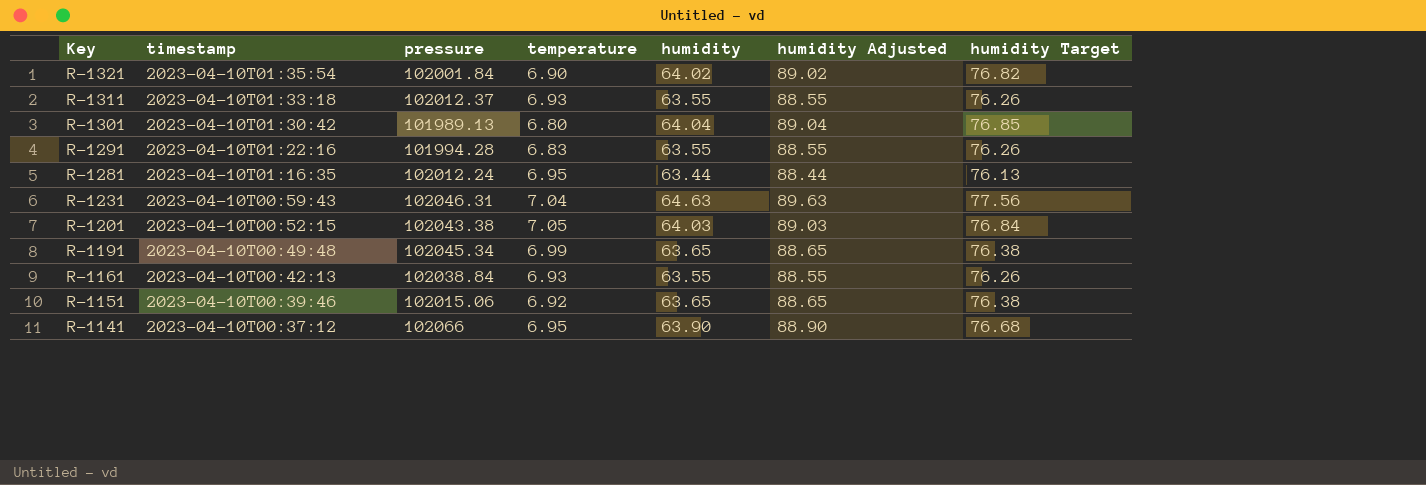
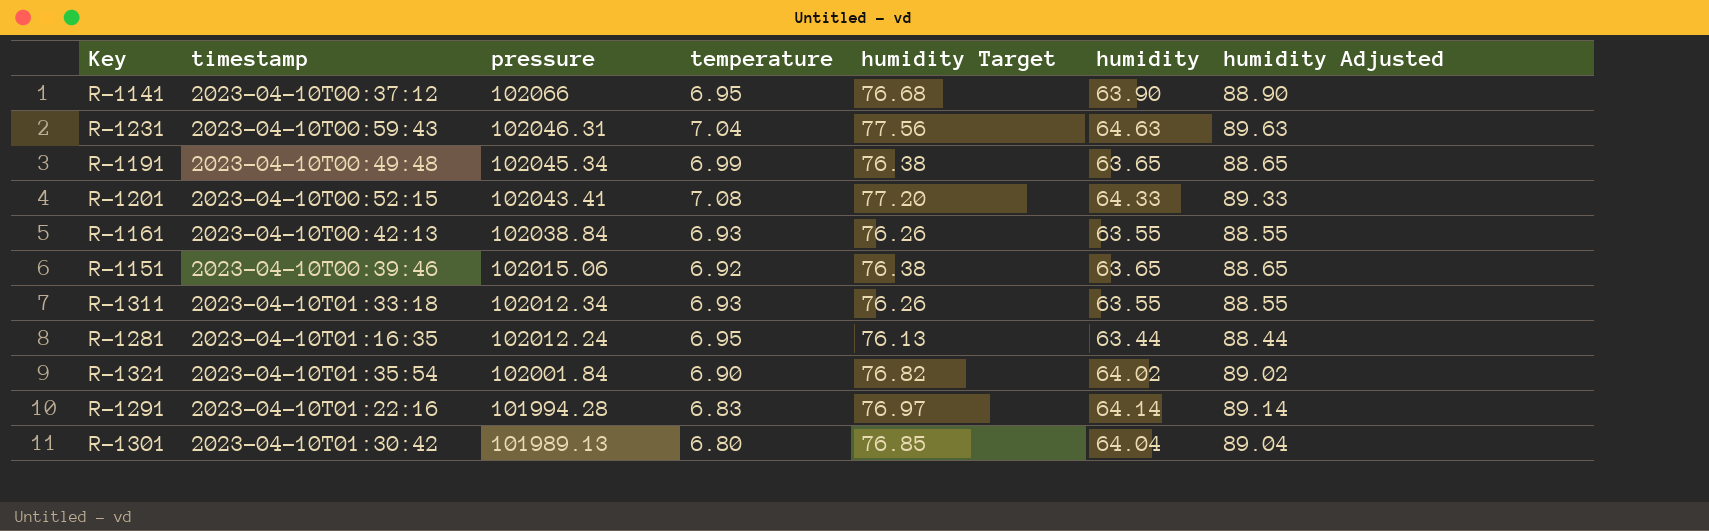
row order: Key descending -> pressure descending
column humidity Target | position: 7 -> 5
R-1201 | pressure: 102043.38 -> 102043.41
R-1201 | temperature: 7.05 -> 7.08
R-1201 | humidity Target: 76.84 -> 77.20
R-1201 | humidity: 64.03 -> 64.33
R-1201 | humidity Adjusted: 89.03 -> 89.33
R-1311 | pressure: 102012.37 -> 102012.34
R-1291 | humidity Target: 76.26 -> 76.97
R-1291 | humidity: 63.55 -> 64.14
R-1291 | humidity Adjusted: 88.55 -> 89.14

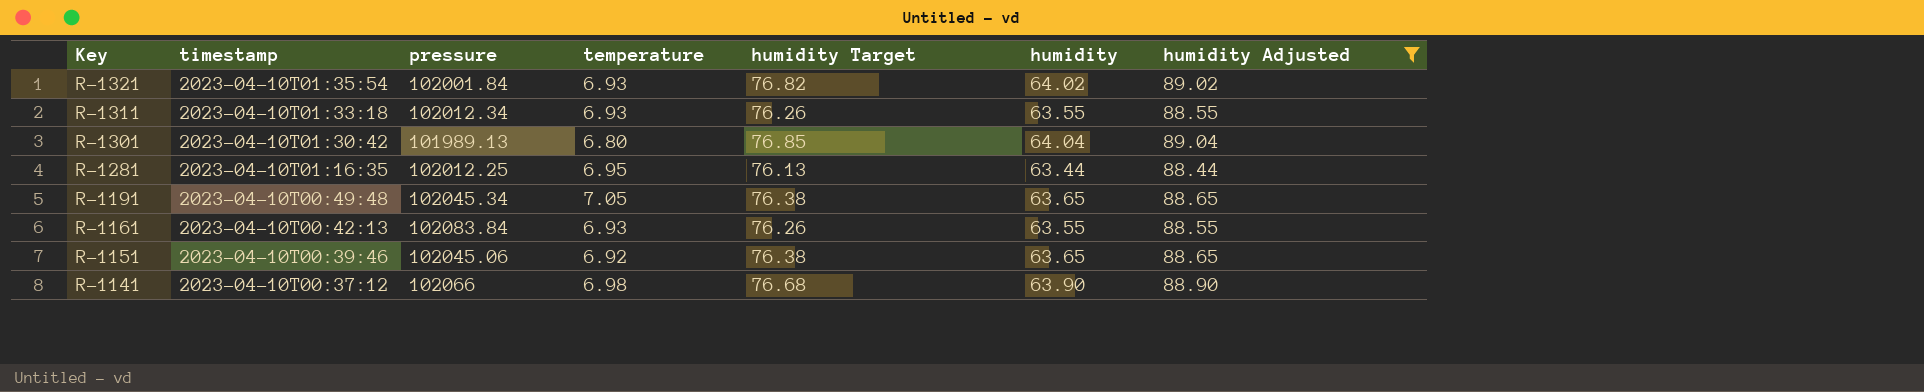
filter: none -> humidity Adjusted <= 89.04
row order: pressure descending -> Key descending
R-1321 | temperature: 6.90 -> 6.93
R-1281 | pressure: 102012.24 -> 102012.25
R-1191 | temperature: 6.99 -> 7.05
R-1161 | pressure: 102038.84 -> 102083.84
R-1151 | pressure: 102015.06 -> 102045.06
R-1141 | temperature: 6.95 -> 6.98

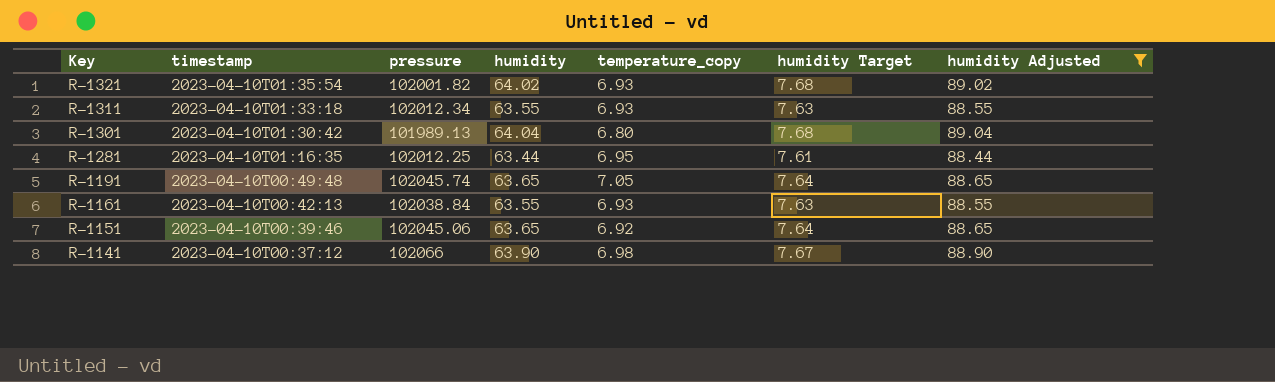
column humidity | position: 6 -> 4
column name: temperature -> temperature_copy
column humidity Target | formula: [humidity] * 1.2 -> [humidity] * 0.12
R-1321 | pressure: 102001.84 -> 102001.82
R-1191 | pressure: 102045.34 -> 102045.74
R-1161 | pressure: 102083.84 -> 102038.84

